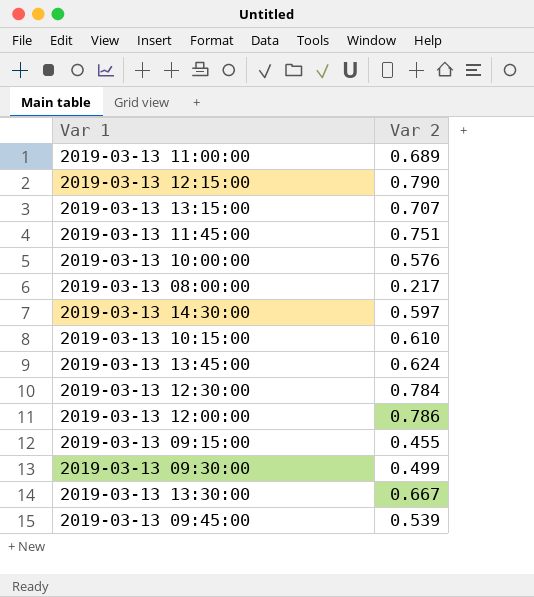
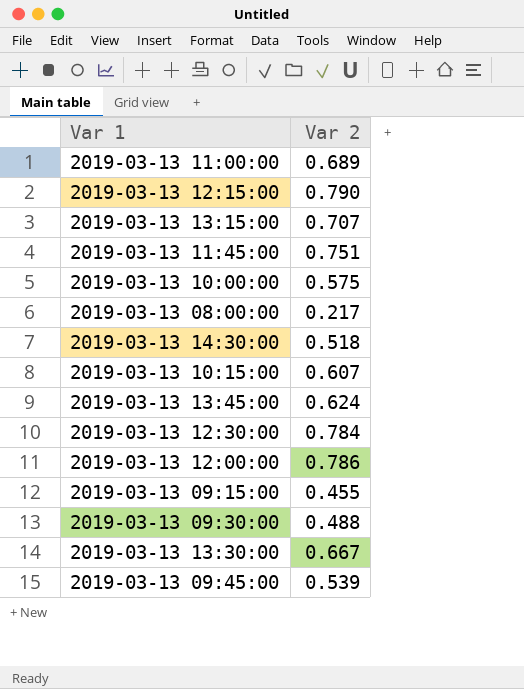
2019-03-13 10:00:00 | Var 2: 0.576 -> 0.575
2019-03-13 14:30:00 | Var 2: 0.597 -> 0.518
2019-03-13 10:15:00 | Var 2: 0.610 -> 0.607
2019-03-13 09:30:00 | Var 2: 0.499 -> 0.488

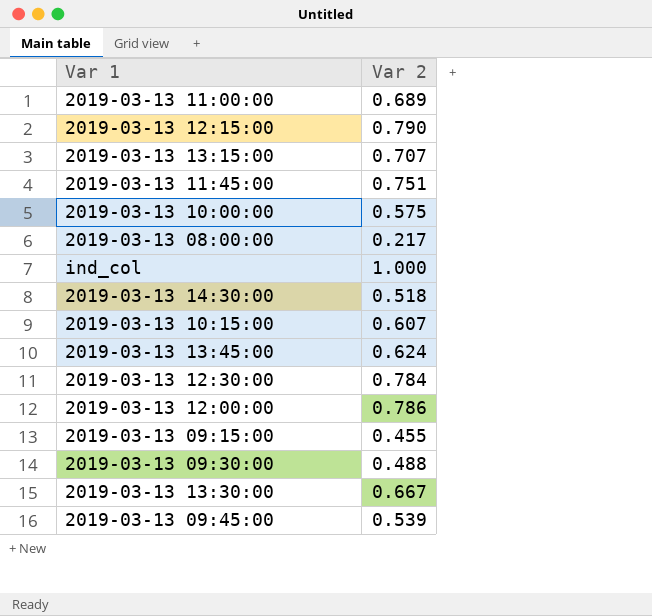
row ind_col: none -> 1.000

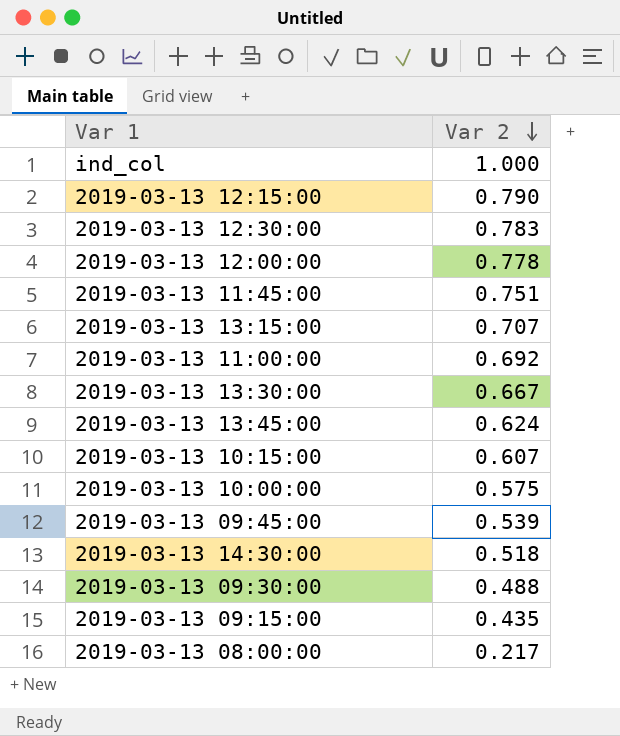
row order: none -> Var 2 descending
2019-03-13 12:30:00 | Var 2: 0.784 -> 0.783
2019-03-13 12:00:00 | Var 2: 0.786 -> 0.778
2019-03-13 11:00:00 | Var 2: 0.689 -> 0.692
2019-03-13 09:15:00 | Var 2: 0.455 -> 0.435

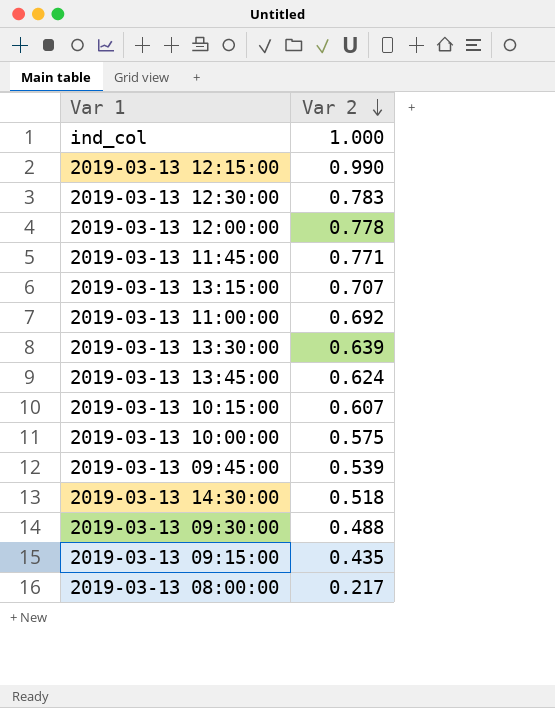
2019-03-13 12:15:00 | Var 2: 0.790 -> 0.990
2019-03-13 11:45:00 | Var 2: 0.751 -> 0.771
2019-03-13 13:30:00 | Var 2: 0.667 -> 0.639

